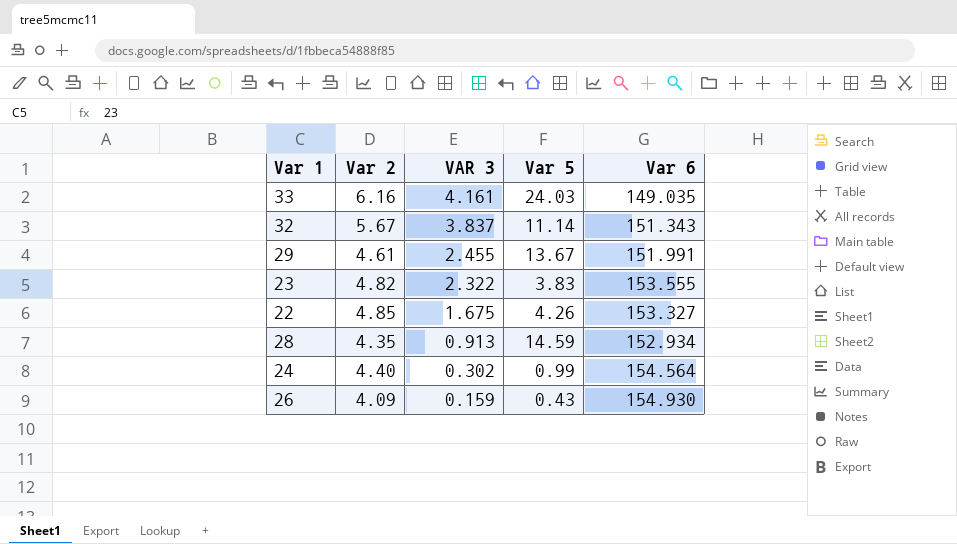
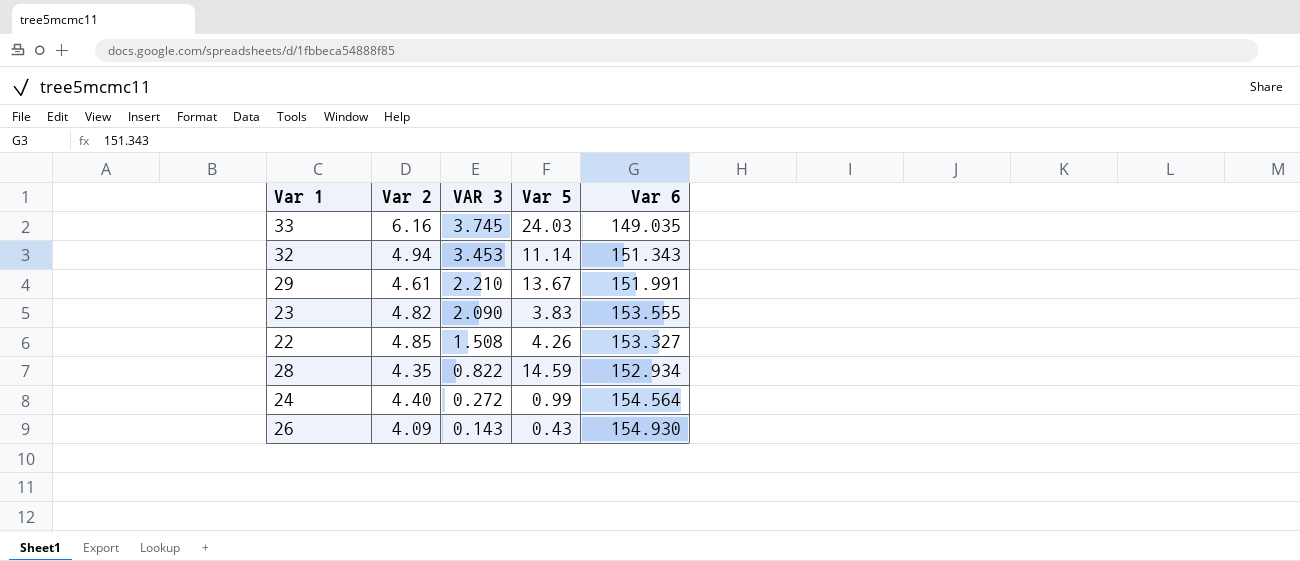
33 | VAR 3: 4.161 -> 3.745
32 | Var 2: 5.67 -> 4.94
32 | VAR 3: 3.837 -> 3.453
29 | VAR 3: 2.455 -> 2.210
23 | VAR 3: 2.322 -> 2.090
22 | VAR 3: 1.675 -> 1.508
28 | VAR 3: 0.913 -> 0.822
24 | VAR 3: 0.302 -> 0.272
26 | VAR 3: 0.159 -> 0.143

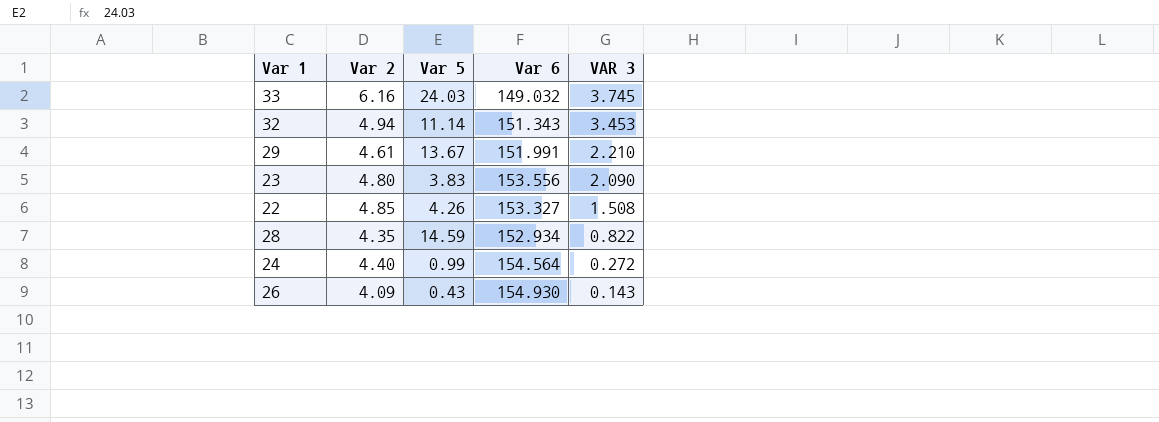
column VAR 3 | position: 3 -> 5
33 | Var 6: 149.035 -> 149.032
23 | Var 2: 4.82 -> 4.80
23 | Var 6: 153.555 -> 153.556

